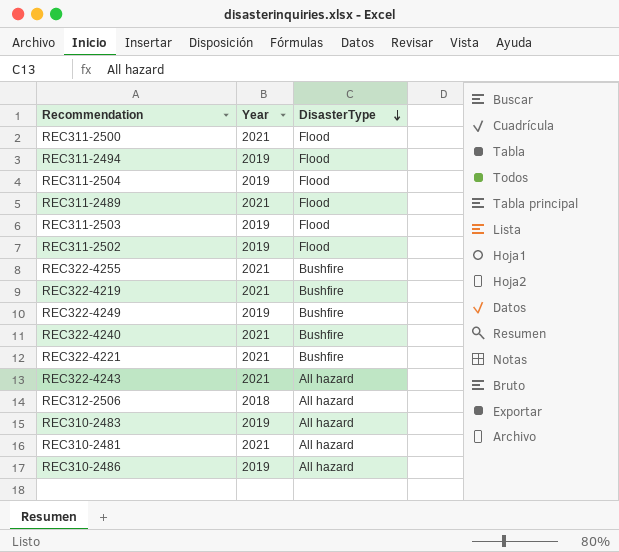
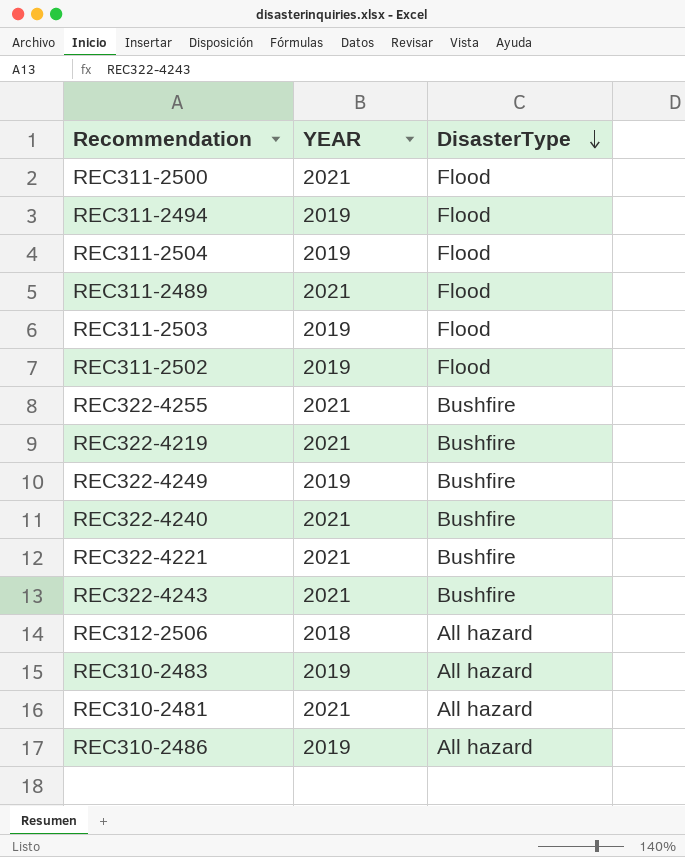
column name: Year -> YEAR
REC322-4243 | DisasterType: All hazard -> Bushfire

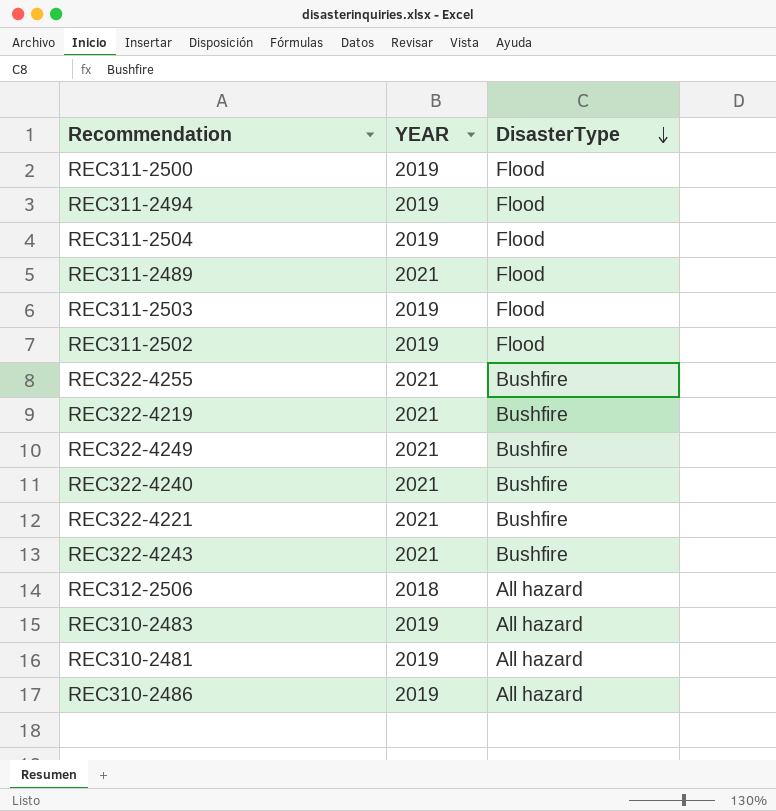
REC311-2500 | YEAR: 2021 -> 2019
REC322-4249 | YEAR: 2019 -> 2021
REC310-2481 | YEAR: 2021 -> 2019

